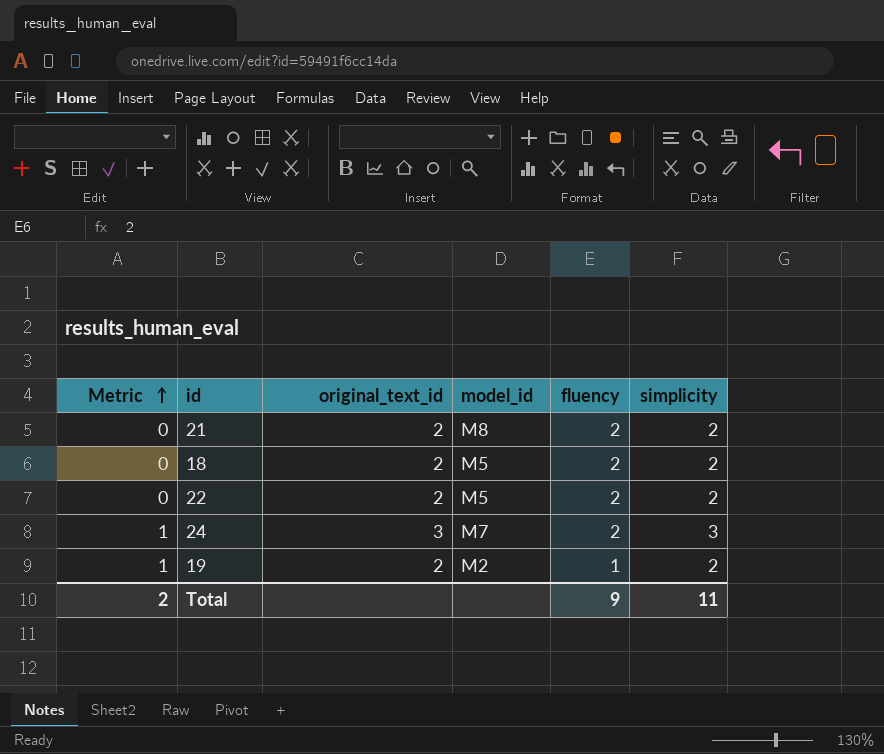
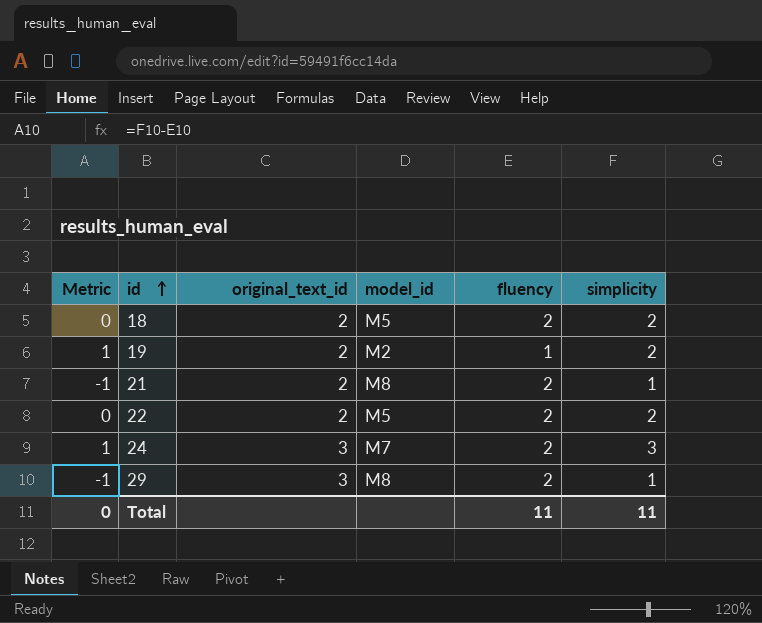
row order: Metric ascending -> id ascending
21 | Metric: 0 -> -1
21 | simplicity: 2 -> 1
row 29: none -> -1 | 3 | M8 | 2 | 1
Total | Metric: 2 -> 0
Total | fluency: 9 -> 11

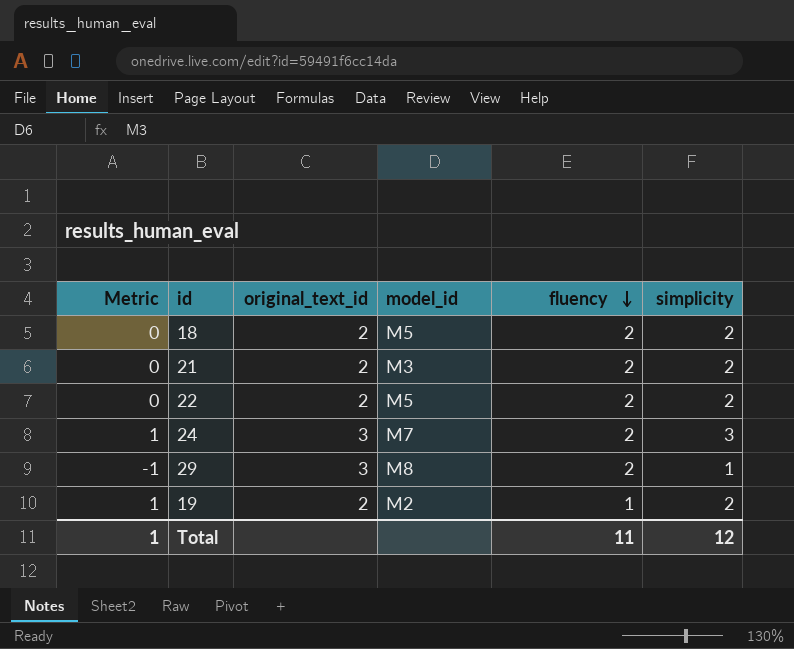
row order: id ascending -> fluency descending
21 | Metric: -1 -> 0
21 | model_id: M8 -> M3
21 | simplicity: 1 -> 2
Total | Metric: 0 -> 1
Total | simplicity: 11 -> 12

